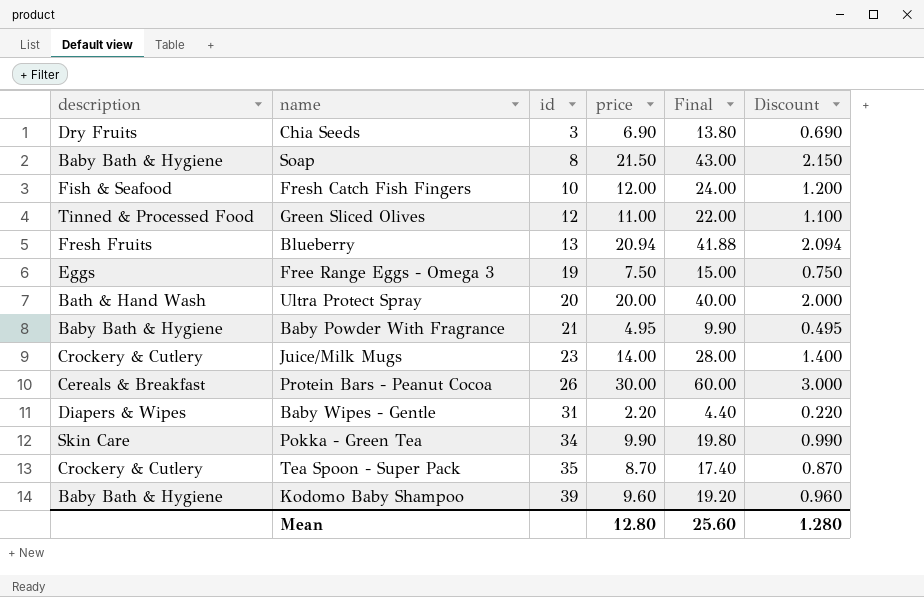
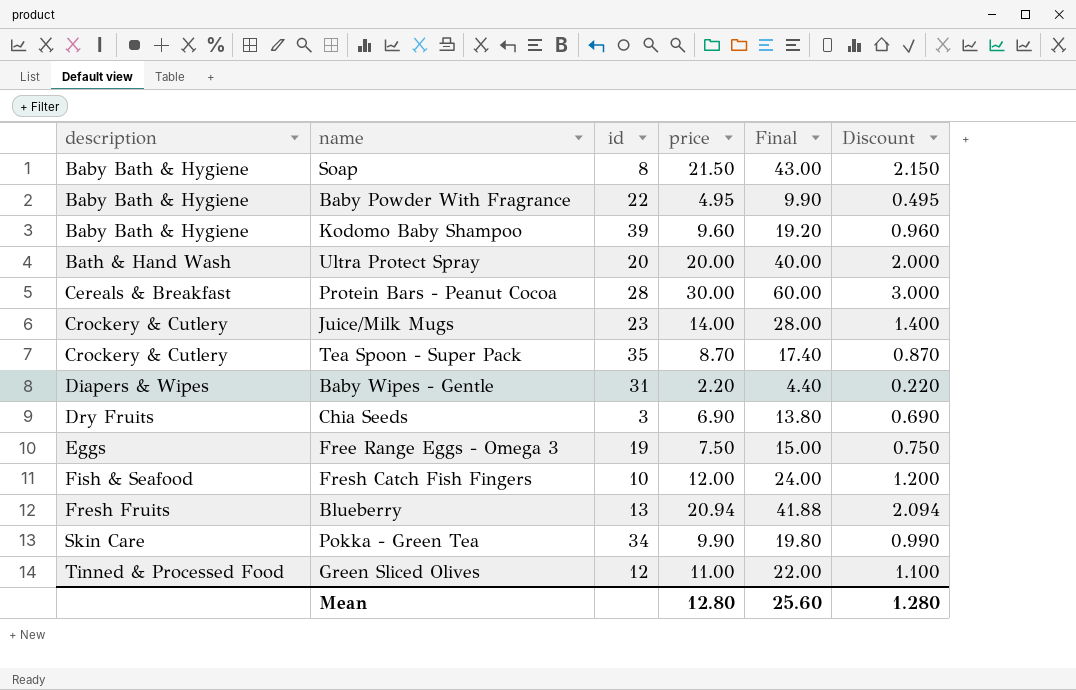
row order: id ascending -> description ascending
Baby Powder With Fragrance | id: 21 -> 22
Protein Bars - Peanut Cocoa | id: 26 -> 28

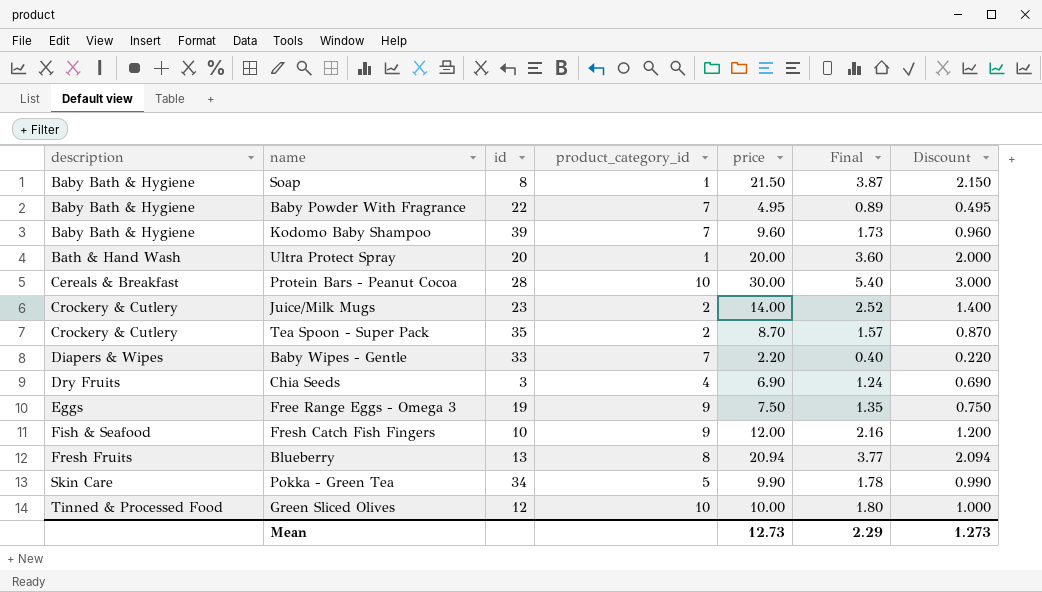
column product_category_id | position: none -> 4
column Final | formula: [price] * 2 -> [price] * 0.18
Baby Wipes - Gentle | id: 31 -> 33
Green Sliced Olives | price: 11.00 -> 10.00
Green Sliced Olives | Discount: 1.100 -> 1.000
Mean | price: 12.80 -> 12.73
Mean | Final: 25.60 -> 2.29
Mean | Discount: 1.280 -> 1.273

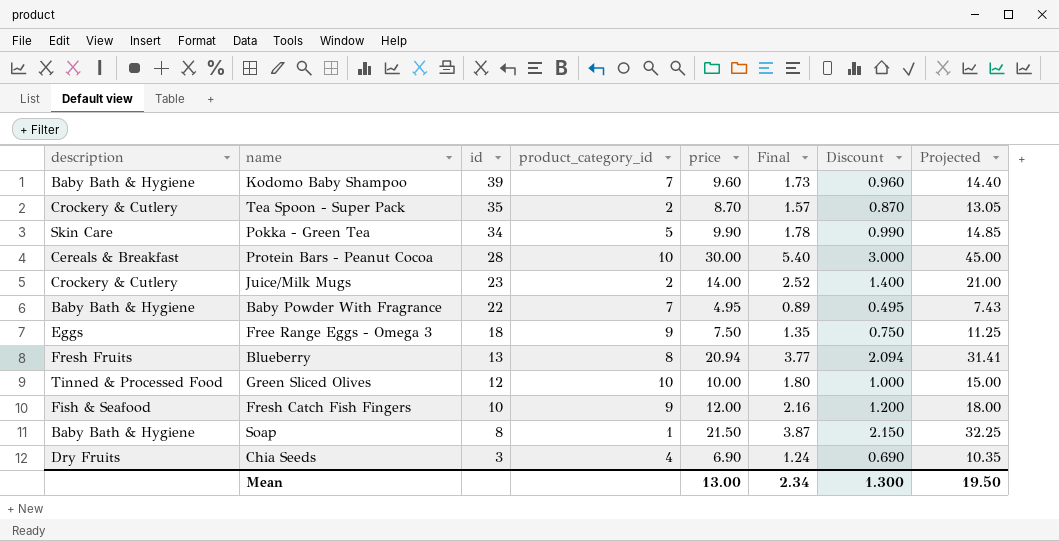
row order: description ascending -> id descending
column Projected | formula: none -> [price] * 1.5
row Ultra Protect Spray: Bath & Hand Wash | 20 | 1 | 20.00 | 3.60 | 2.000 -> none
row Baby Wipes - Gentle: Diapers & Wipes | 33 | 7 | 2.20 | 0.40 | 0.220 -> none
Free Range Eggs - Omega 3 | id: 19 -> 18
Mean | price: 12.73 -> 13.00
Mean | Final: 2.29 -> 2.34
Mean | Discount: 1.273 -> 1.300

